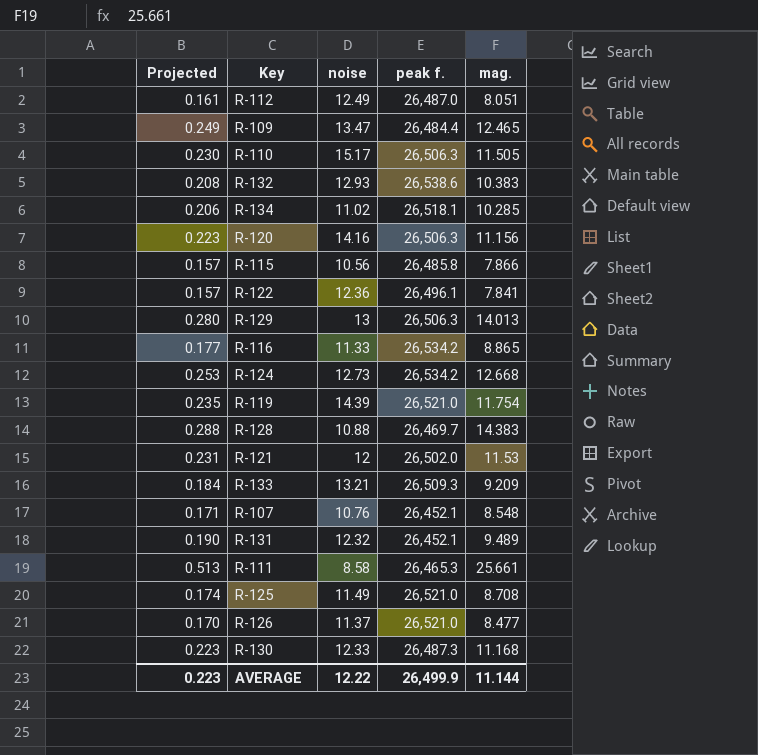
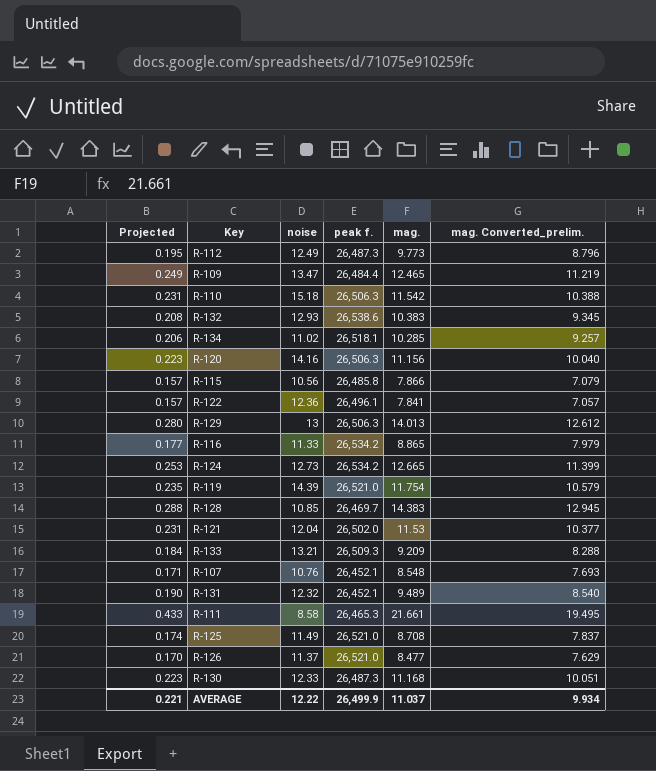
column mag. Converted_prelim. | formula: none -> [mag.] * 0.9
R-112 | Projected: 0.161 -> 0.195
R-112 | peak f.: 26,487.0 -> 26,487.3
R-112 | mag.: 8.051 -> 9.773
R-110 | Projected: 0.230 -> 0.231
R-110 | noise: 15.17 -> 15.18
R-110 | mag.: 11.505 -> 11.542
R-124 | mag.: 12.668 -> 12.665
R-128 | noise: 10.88 -> 10.85
R-121 | noise: 12 -> 12.04
R-111 | Projected: 0.513 -> 0.433
R-111 | mag.: 25.661 -> 21.661
AVERAGE | Projected: 0.223 -> 0.221
AVERAGE | mag.: 11.144 -> 11.037

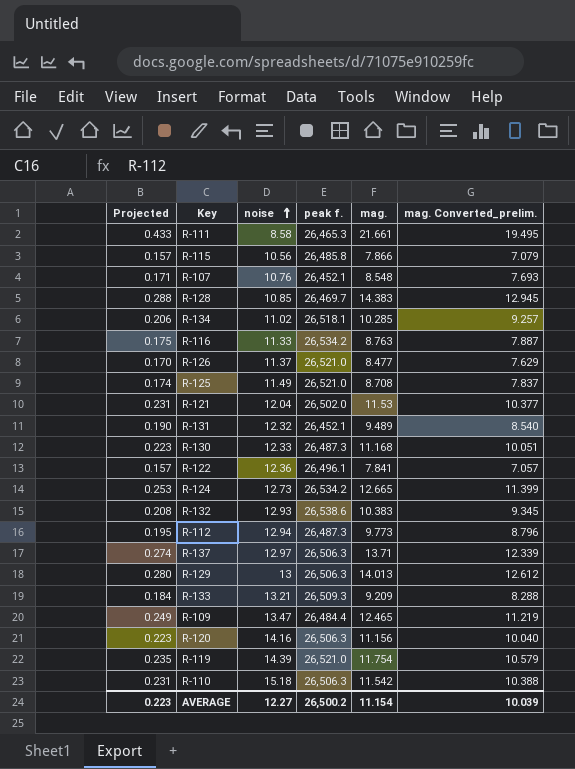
row order: none -> noise ascending
R-116 | Projected: 0.177 -> 0.175
R-116 | mag.: 8.865 -> 8.763
R-116 | mag. Converted_prelim.: 7.979 -> 7.887
R-112 | noise: 12.49 -> 12.94
row R-137: none -> 0.274 | 12.97 | 26,506.3 | 13.71 | 12.339
AVERAGE | Projected: 0.221 -> 0.223
AVERAGE | noise: 12.22 -> 12.27
AVERAGE | peak f.: 26,499.9 -> 26,500.2
AVERAGE | mag.: 11.037 -> 11.154
AVERAGE | mag. Converted_prelim.: 9.934 -> 10.039

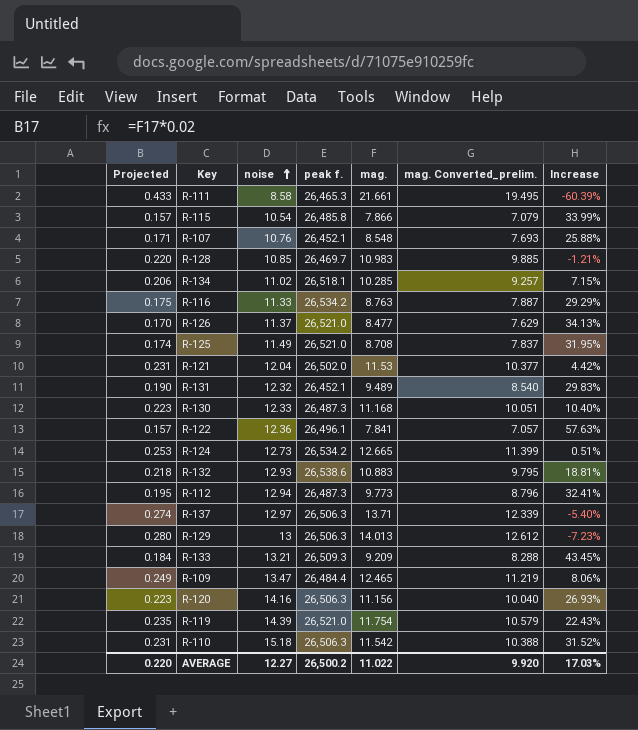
column Increase | formula: none -> ([noise] - [mag.]) / [mag.]
R-115 | noise: 10.56 -> 10.54
R-128 | Projected: 0.288 -> 0.220
R-128 | mag.: 14.383 -> 10.983
R-128 | mag. Converted_prelim.: 12.945 -> 9.885
R-132 | Projected: 0.208 -> 0.218
R-132 | mag.: 10.383 -> 10.883
R-132 | mag. Converted_prelim.: 9.345 -> 9.795
AVERAGE | Projected: 0.223 -> 0.220
AVERAGE | mag.: 11.154 -> 11.022
AVERAGE | mag. Converted_prelim.: 10.039 -> 9.920

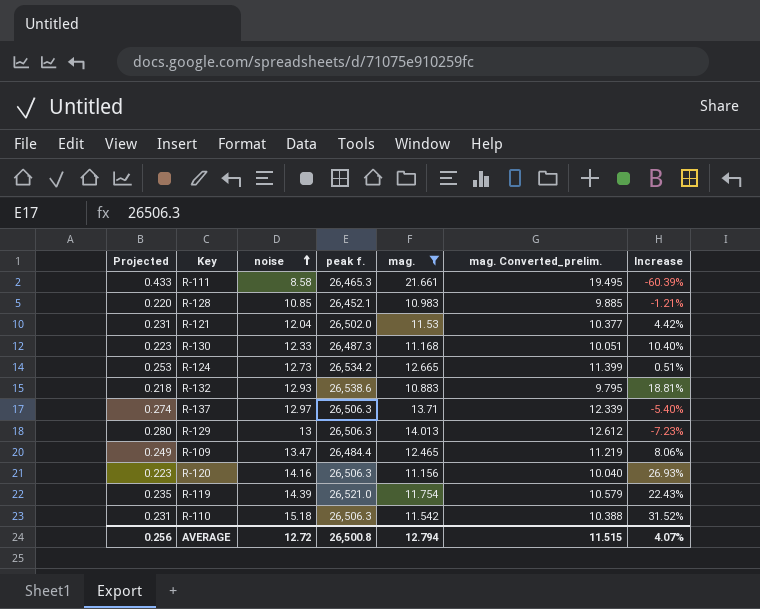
filter: none -> mag. >= 10.883
R-128 | peak f.: 26,469.7 -> 26,452.1
AVERAGE | Projected: 0.220 -> 0.256
AVERAGE | noise: 12.27 -> 12.72
AVERAGE | peak f.: 26,500.2 -> 26,500.8
AVERAGE | mag.: 11.022 -> 12.794
AVERAGE | mag. Converted_prelim.: 9.920 -> 11.515
AVERAGE | Increase: 17.03% -> 4.07%

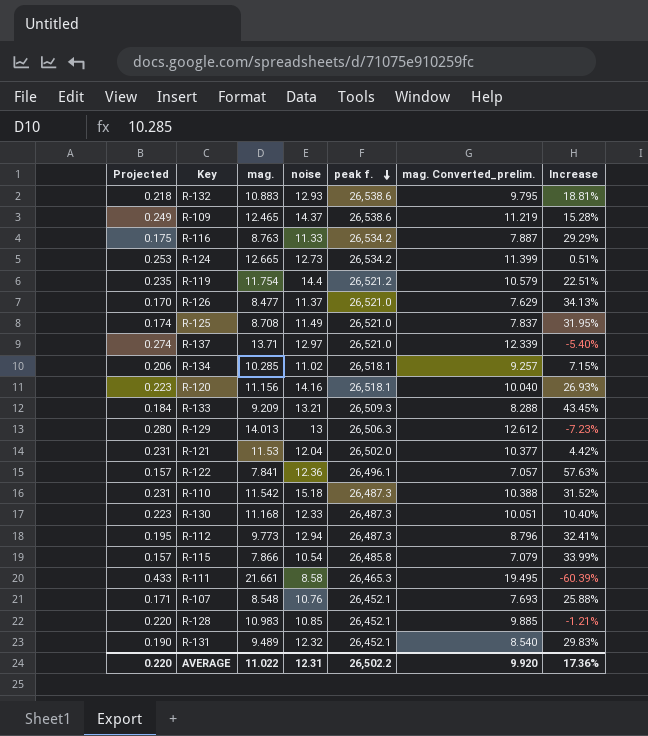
filter: mag. >= 10.883 -> none
row order: noise ascending -> peak f. descending
column mag. | position: 5 -> 3
R-109 | noise: 13.47 -> 14.37
R-109 | peak f.: 26,484.4 -> 26,538.6
R-109 | Increase: 8.06% -> 15.28%
R-119 | noise: 14.39 -> 14.4
R-119 | peak f.: 26,521.0 -> 26,521.2
R-119 | Increase: 22.43% -> 22.51%
R-137 | peak f.: 26,506.3 -> 26,521.0
R-120 | peak f.: 26,506.3 -> 26,518.1
R-110 | peak f.: 26,506.3 -> 26,487.3
AVERAGE | Projected: 0.256 -> 0.220
AVERAGE | mag.: 12.794 -> 11.022
AVERAGE | noise: 12.72 -> 12.31
AVERAGE | peak f.: 26,500.8 -> 26,502.2
AVERAGE | mag. Converted_prelim.: 11.515 -> 9.920
AVERAGE | Increase: 4.07% -> 17.36%

